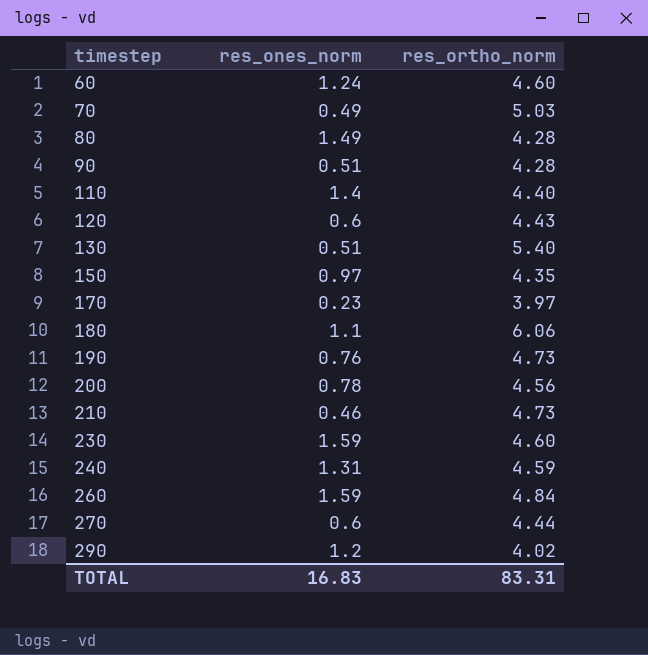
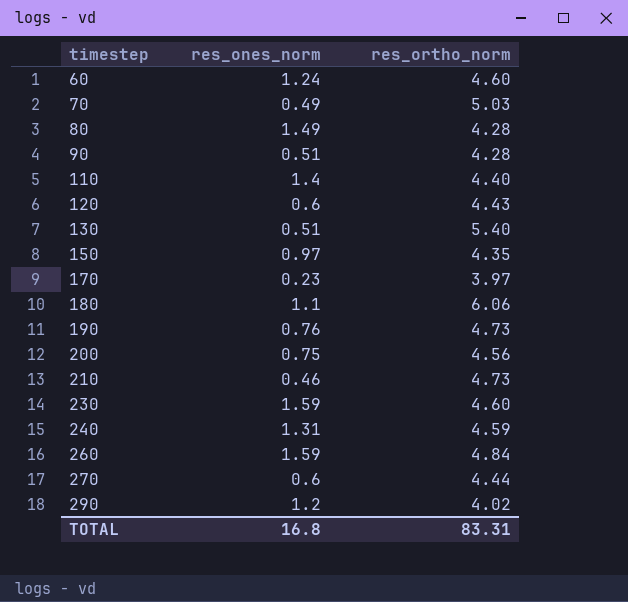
200 | res_ones_norm: 0.78 -> 0.75
TOTAL | res_ones_norm: 16.83 -> 16.8

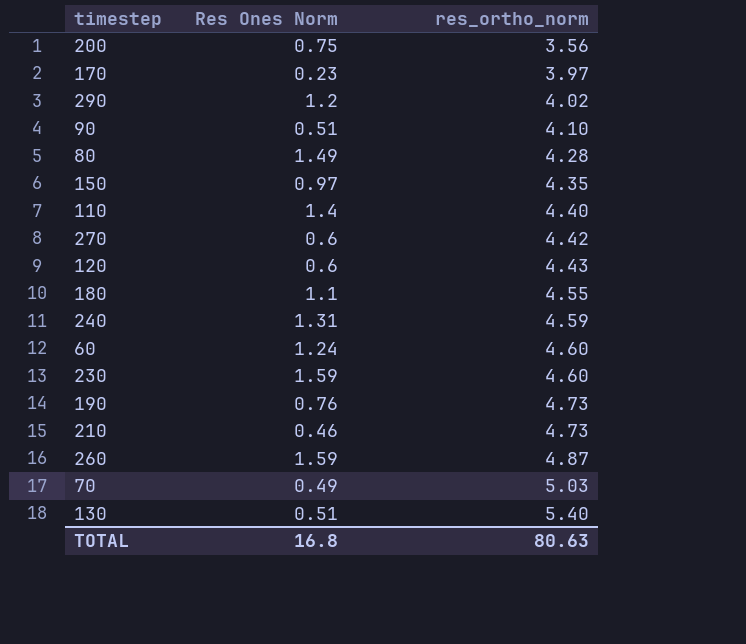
row order: timestep ascending -> res_ortho_norm ascending
column name: res_ones_norm -> Res Ones Norm
200 | res_ortho_norm: 4.56 -> 3.56
90 | res_ortho_norm: 4.28 -> 4.10
270 | res_ortho_norm: 4.44 -> 4.42
180 | res_ortho_norm: 6.06 -> 4.55
260 | res_ortho_norm: 4.84 -> 4.87
TOTAL | res_ortho_norm: 83.31 -> 80.63

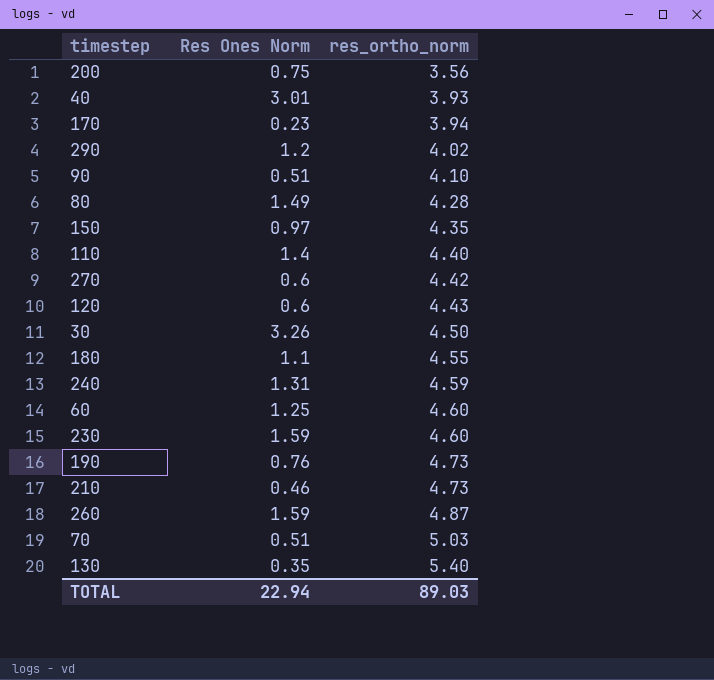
row 40: none -> 3.01 | 3.93
170 | res_ortho_norm: 3.97 -> 3.94
row 30: none -> 3.26 | 4.50
60 | Res Ones Norm: 1.24 -> 1.25
70 | Res Ones Norm: 0.49 -> 0.51
130 | Res Ones Norm: 0.51 -> 0.35
TOTAL | Res Ones Norm: 16.8 -> 22.94
TOTAL | res_ortho_norm: 80.63 -> 89.03

